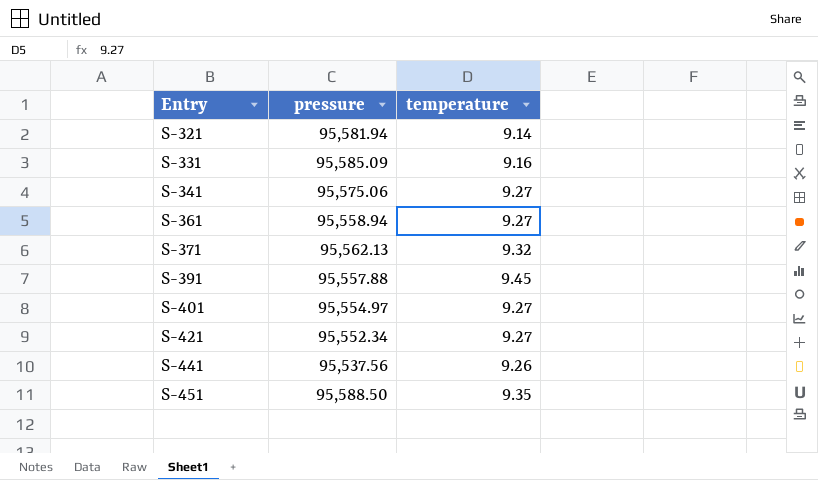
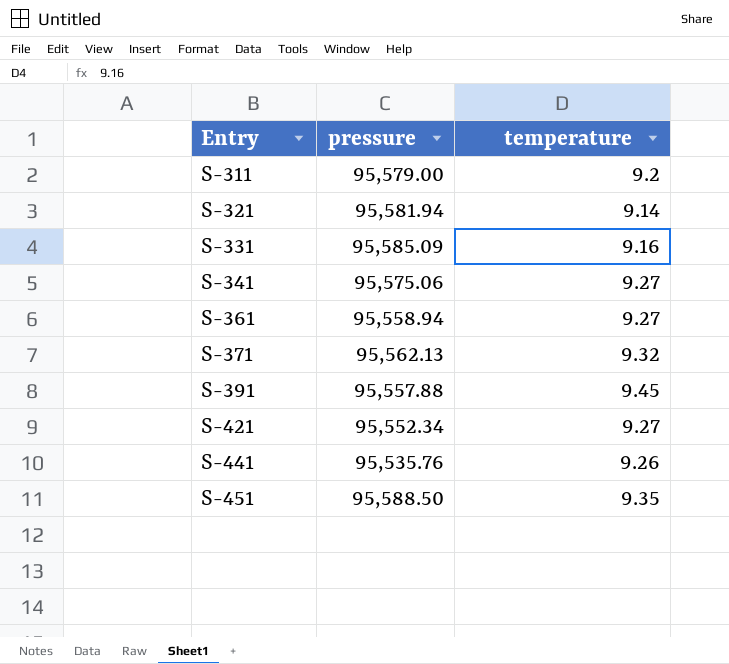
row S-401: 95,554.97 | 9.27 -> none
row S-311: none -> 95,579.00 | 9.2
S-441 | pressure: 95,537.56 -> 95,535.76

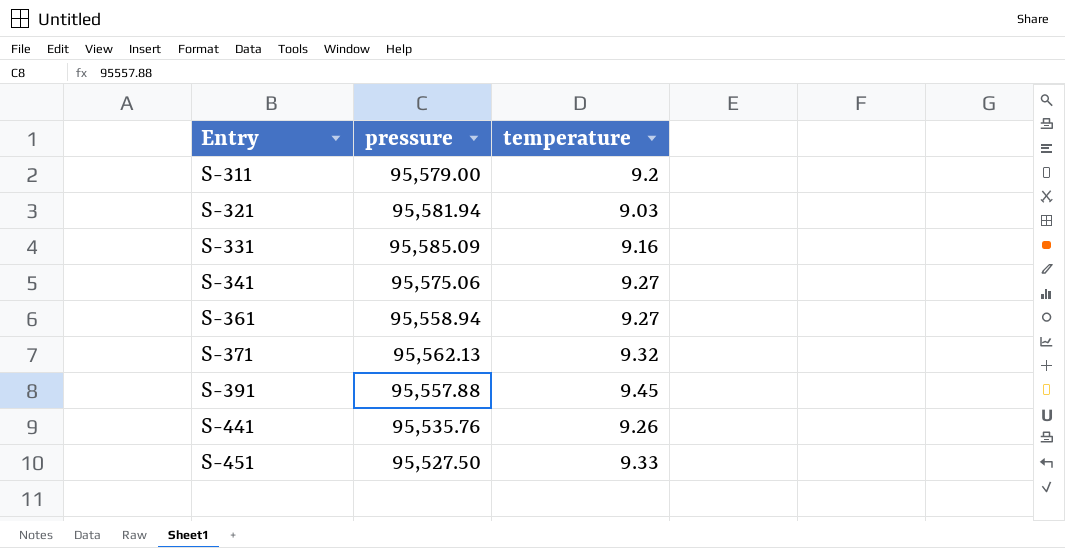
row S-421: 95,552.34 | 9.27 -> none
S-321 | temperature: 9.14 -> 9.03
S-451 | pressure: 95,588.50 -> 95,527.50
S-451 | temperature: 9.35 -> 9.33

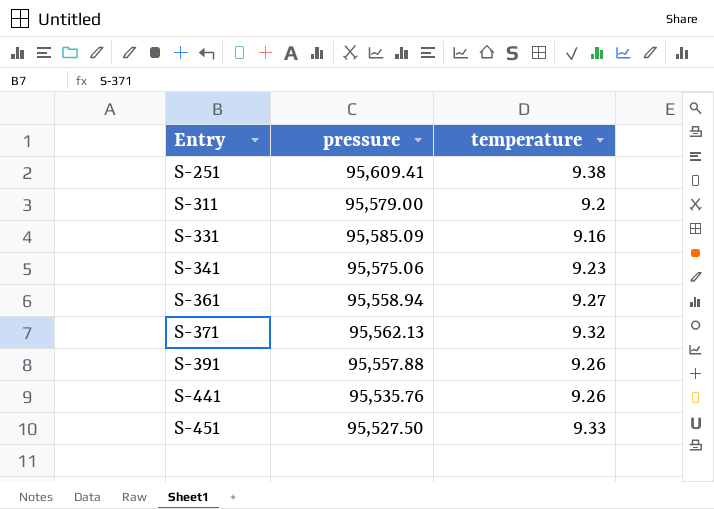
row S-321: 95,581.94 | 9.03 -> none
row S-251: none -> 95,609.41 | 9.38
S-341 | temperature: 9.27 -> 9.23
S-391 | temperature: 9.45 -> 9.26

